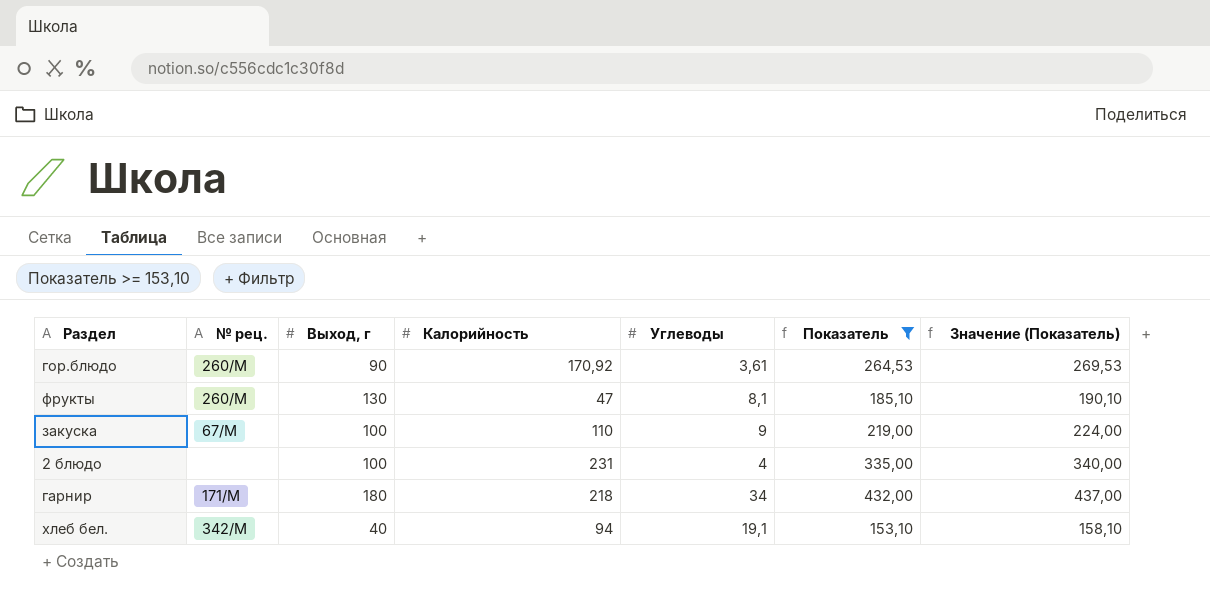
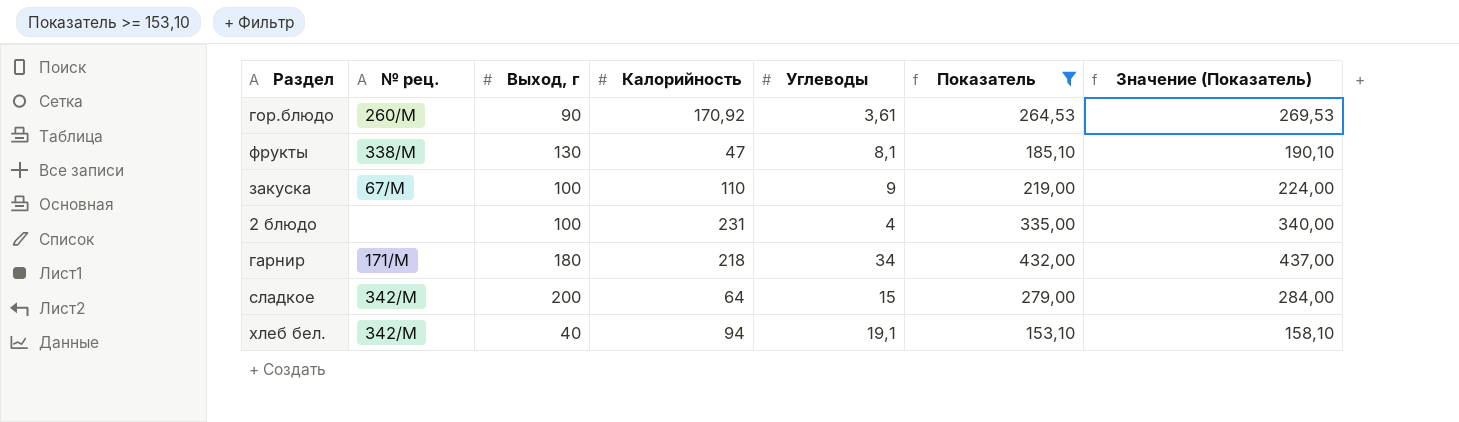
фрукты | № рец.: 260/М -> 338/М
row сладкое: none -> 342/М | 200 | 64 | 15 | 279,00 | 284,00

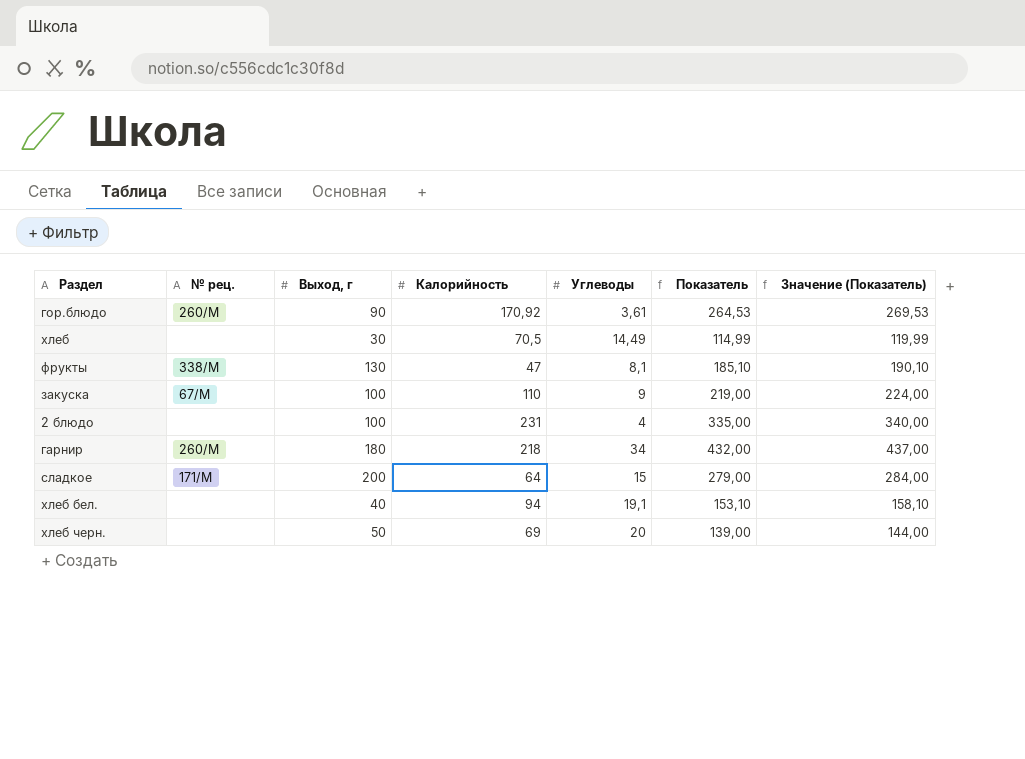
filter: Показатель >= 153,10 -> none
гарнир | № рец.: 171/М -> 260/М
сладкое | № рец.: 342/М -> 171/М
хлеб бел. | № рец.: 342/М -> none

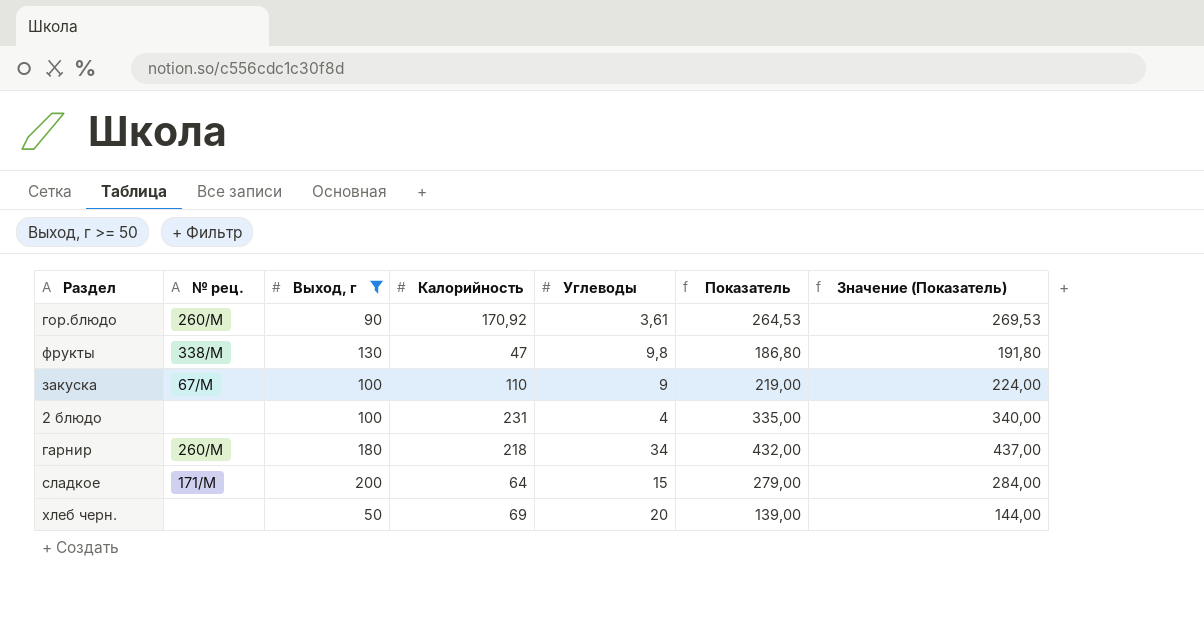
filter: none -> Выход, г >= 50
фрукты | Углеводы: 8,1 -> 9,8
фрукты | Показатель: 185,10 -> 186,80
фрукты | Значение (Показатель): 190,10 -> 191,80

